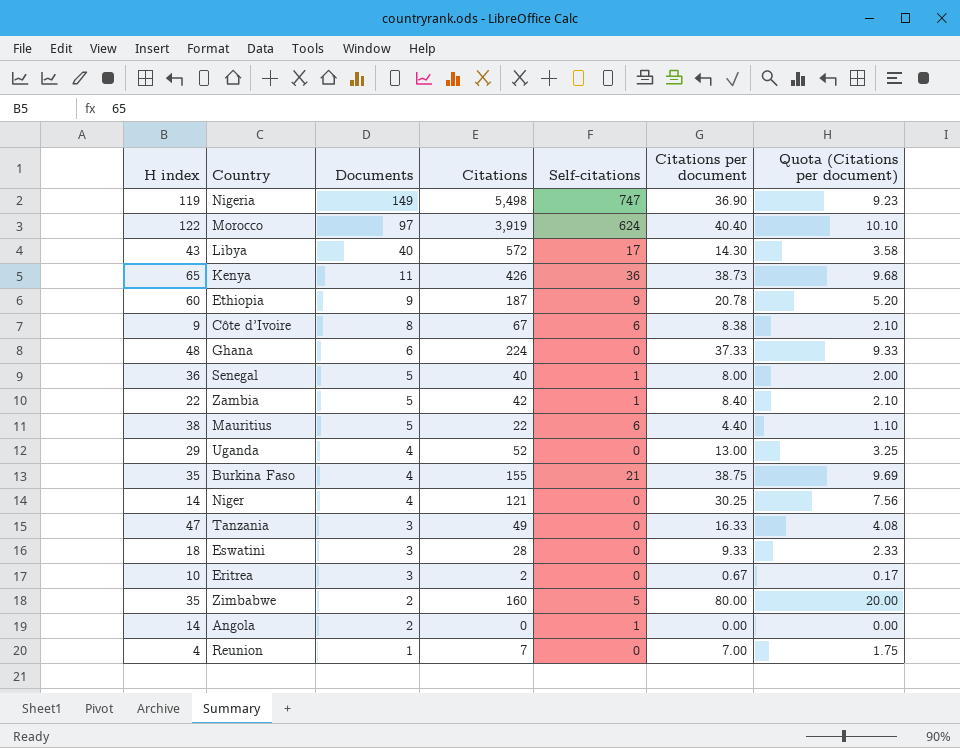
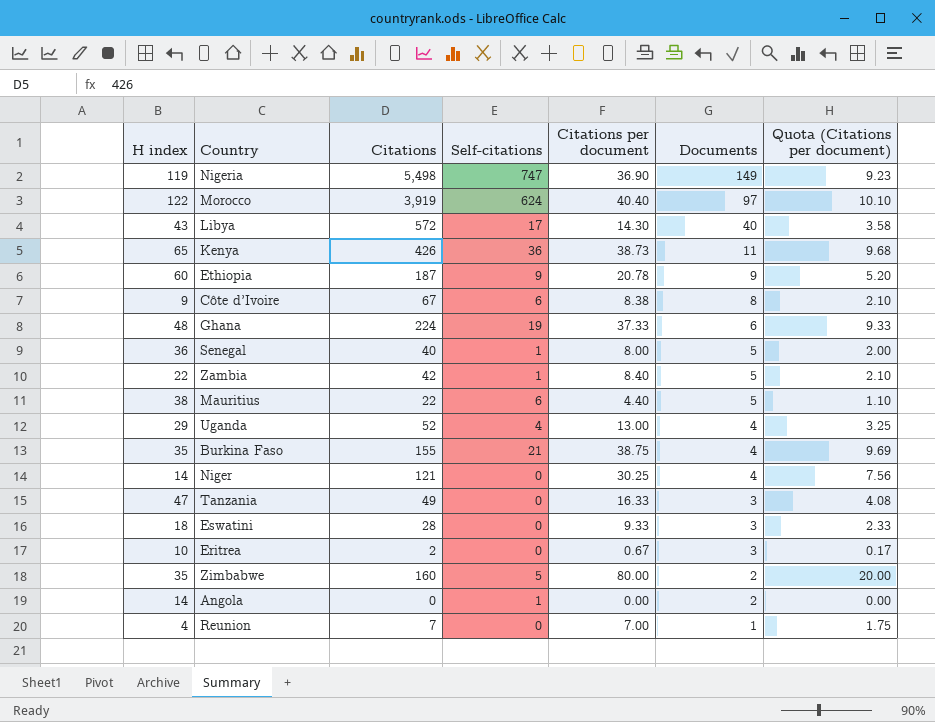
column Documents | position: 3 -> 6
Ghana | Self-citations: 0 -> 19
Uganda | Self-citations: 0 -> 4

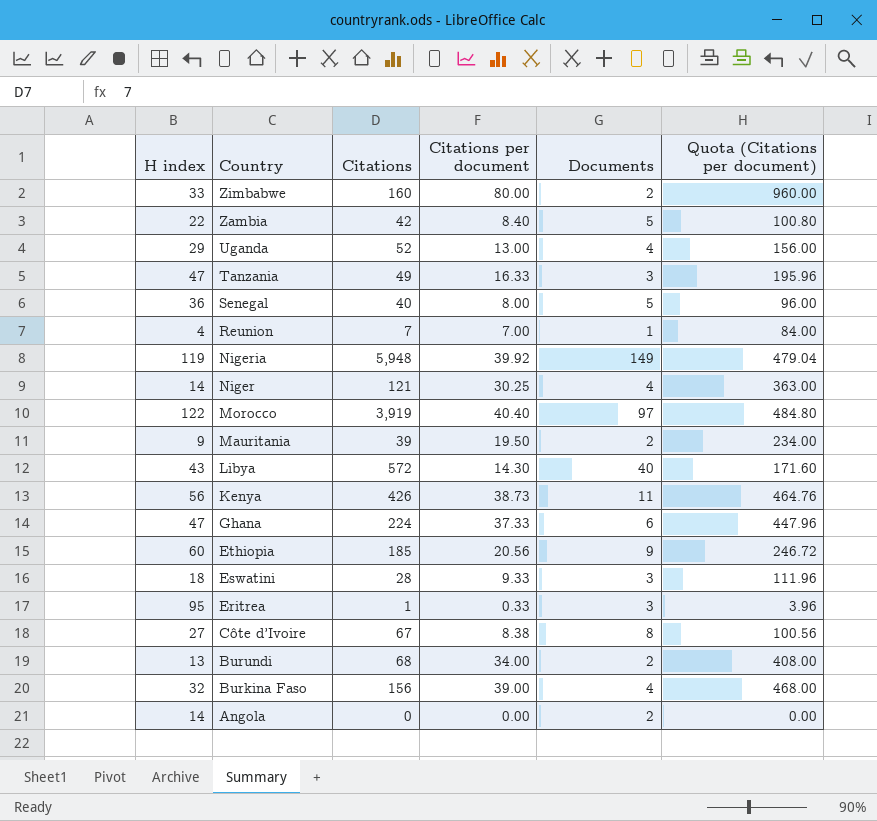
row order: Documents descending -> Country descending
column Self-citations | position: 4 -> none
column Quota (Citations per document) | formula: [Citations per document] * 0.25 -> [Citations per document] * 12
row Mauritius: 38 | 22 | 6 | 4.40 | 5 | 1.10 -> none
Zimbabwe | H index: 35 -> 33
Nigeria | Citations: 5,498 -> 5,948
Nigeria | Citations per document: 36.90 -> 39.92
row Mauritania: none -> 9 | 39 | 19.50 | 2 | 234.00
Kenya | H index: 65 -> 56
Ghana | H index: 48 -> 47
Ethiopia | Citations: 187 -> 185
Ethiopia | Citations per document: 20.78 -> 20.56
Eritrea | H index: 10 -> 95
Eritrea | Citations: 2 -> 1
Eritrea | Citations per document: 0.67 -> 0.33
Côte d’Ivoire | H index: 9 -> 27
row Burundi: none -> 13 | 68 | 34.00 | 2 | 408.00
Burkina Faso | H index: 35 -> 32
Burkina Faso | Citations: 155 -> 156
Burkina Faso | Citations per document: 38.75 -> 39.00

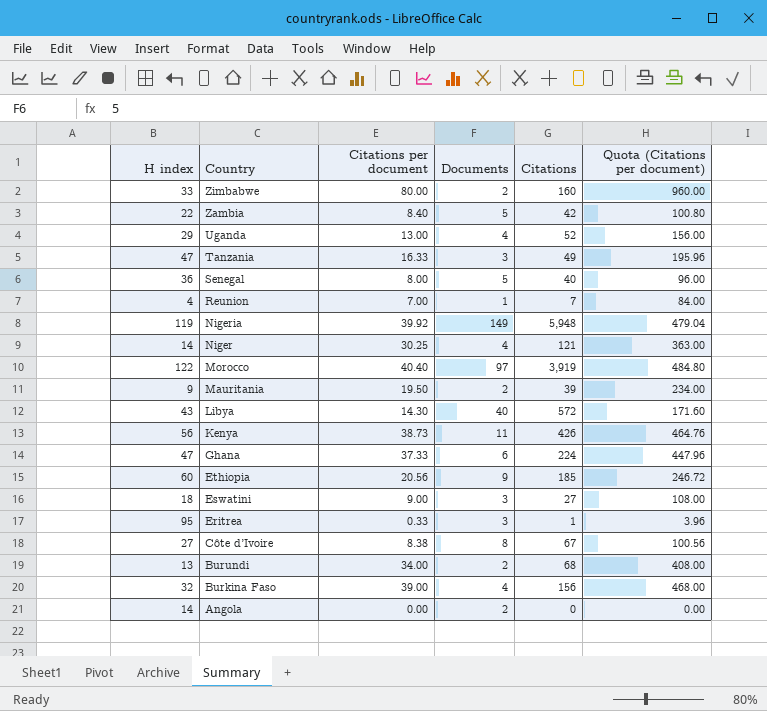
column Citations | position: 3 -> 5
Eswatini | Citations per document: 9.33 -> 9.00
Eswatini | Citations: 28 -> 27
Eswatini | Quota (Citations per document): 111.96 -> 108.00

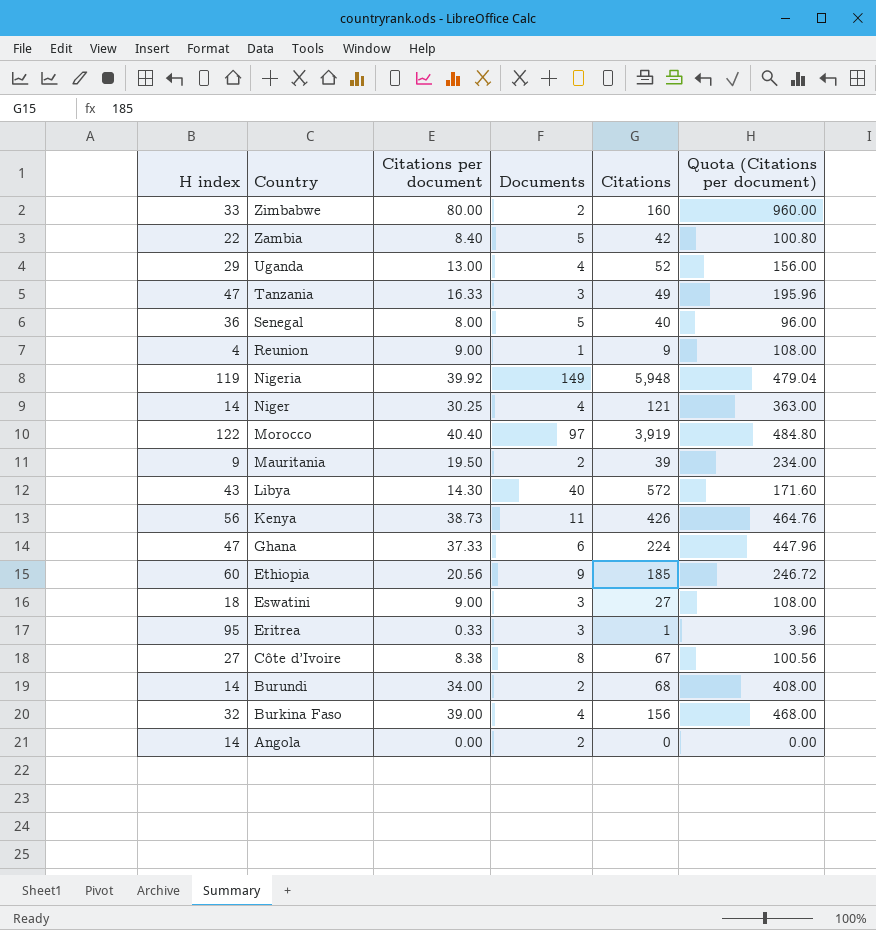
Reunion | Citations per document: 7.00 -> 9.00
Reunion | Citations: 7 -> 9
Reunion | Quota (Citations per document): 84.00 -> 108.00
Burundi | H index: 13 -> 14

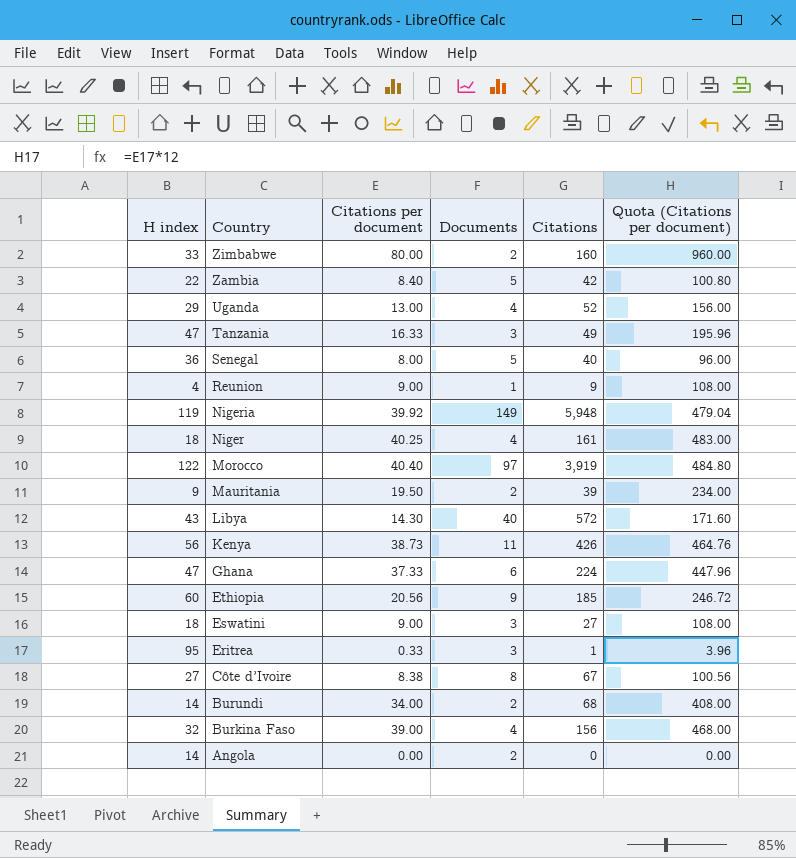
Niger | H index: 14 -> 18
Niger | Citations per document: 30.25 -> 40.25
Niger | Citations: 121 -> 161
Niger | Quota (Citations per document): 363.00 -> 483.00

